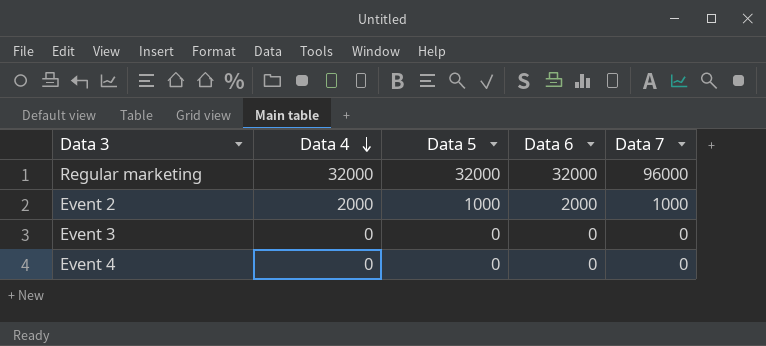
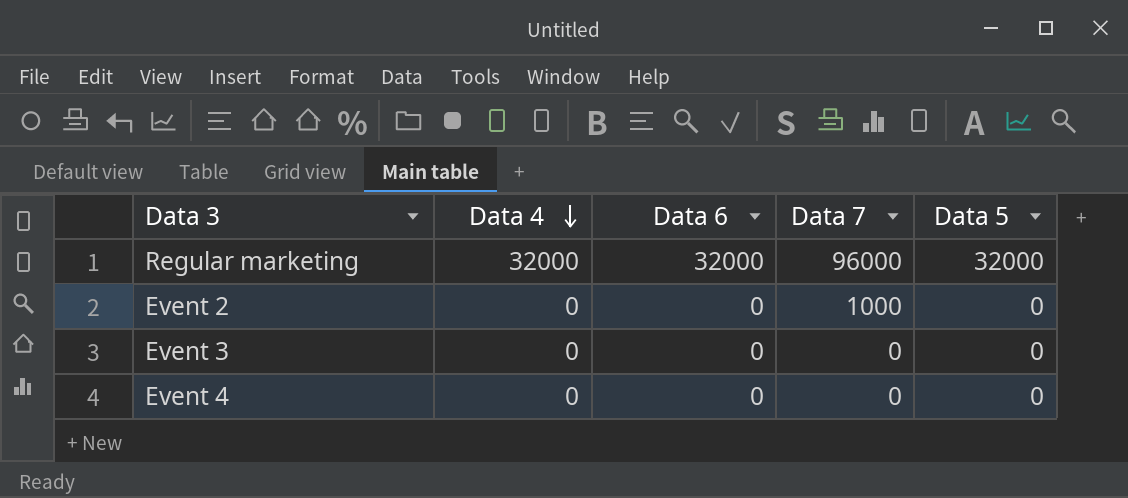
column Data 5 | position: 3 -> 5
Event 2 | Data 4: 2000 -> 0
Event 2 | Data 6: 2000 -> 0
Event 2 | Data 5: 1000 -> 0

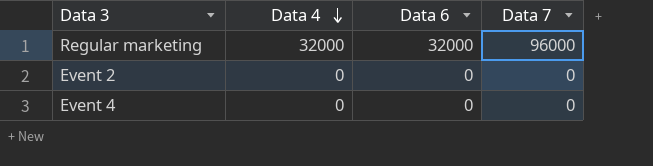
column Data 5 | position: 5 -> none
row Event 3: 0 | 0 | 0 | 0 -> none
Event 2 | Data 7: 1000 -> 0

